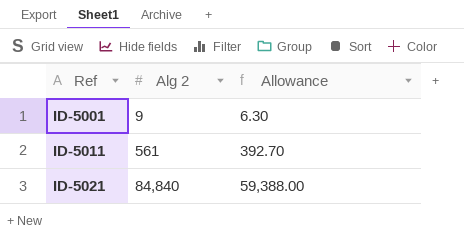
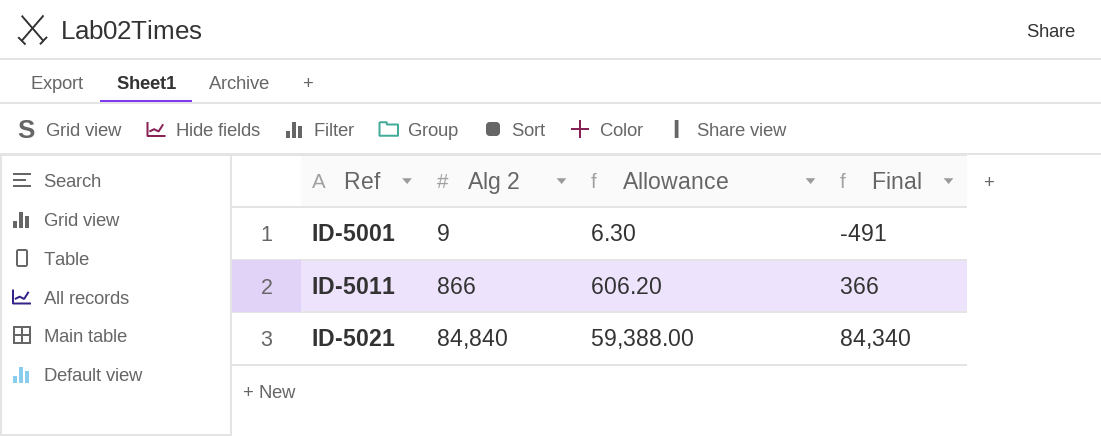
column Final | formula: none -> [Alg 2] - 500
ID-5011 | Alg 2: 561 -> 866
ID-5011 | Allowance: 392.70 -> 606.20

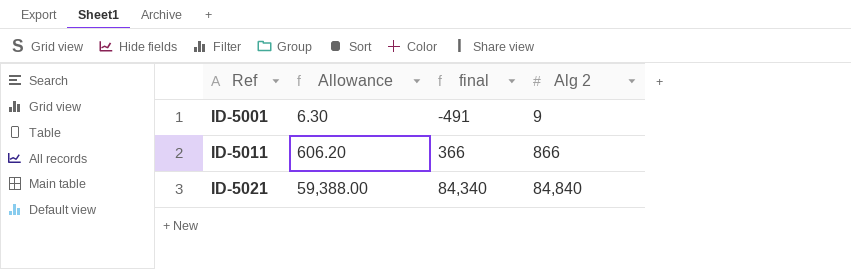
column name: Final -> final
column Alg 2 | position: 2 -> 4

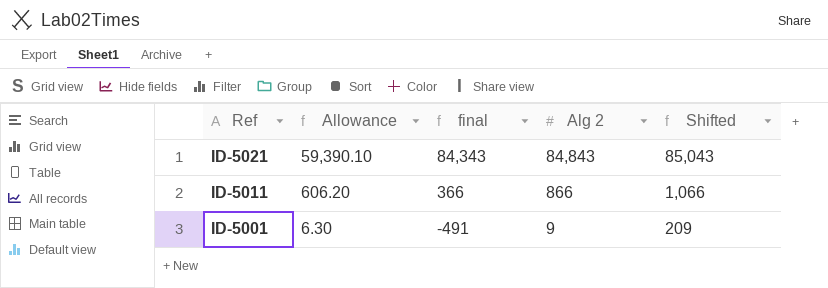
row order: Ref ascending -> Ref descending
column Shifted | formula: none -> [Alg 2] + 200
ID-5021 | Allowance: 59,388.00 -> 59,390.10
ID-5021 | final: 84,340 -> 84,343
ID-5021 | Alg 2: 84,840 -> 84,843

